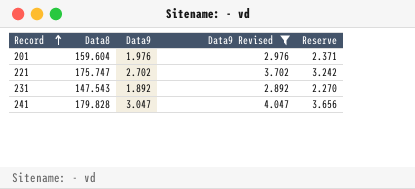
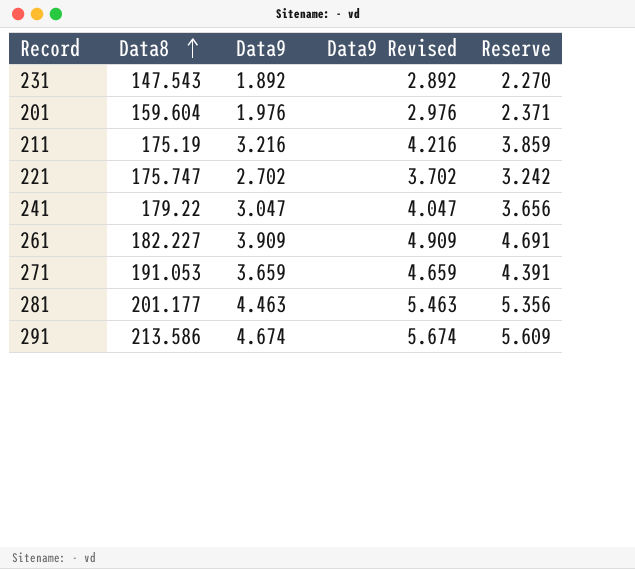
filter: Data9 Revised <= 4.047 -> none
row order: Record ascending -> Data8 ascending
241 | Data8: 179.828 -> 179.22

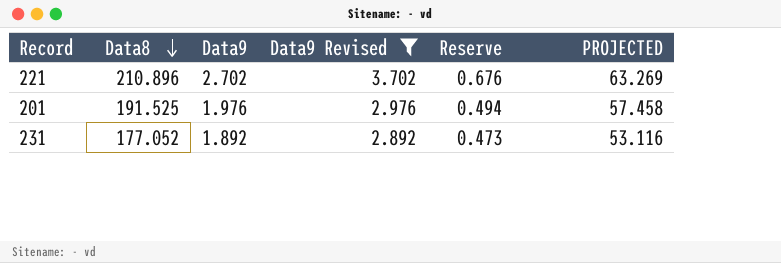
filter: none -> Data9 Revised <= 3.702
row order: Data8 ascending -> Data8 descending
column Reserve | formula: [Data9] * 1.2 -> [Data9] * 0.25
column PROJECTED | formula: none -> [Data8] * 0.3
221 | Data8: 175.747 -> 210.896
201 | Data8: 159.604 -> 191.525
231 | Data8: 147.543 -> 177.052

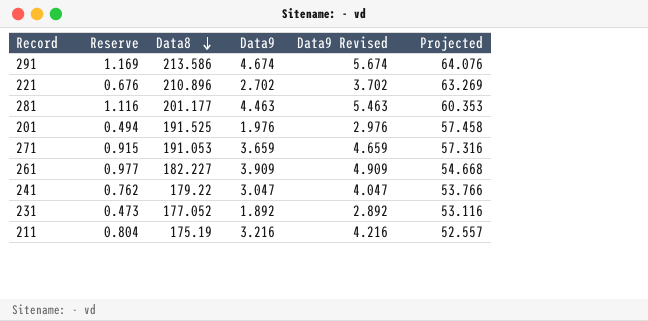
filter: Data9 Revised <= 3.702 -> none
column Reserve | position: 5 -> 2
column name: PROJECTED -> Projected

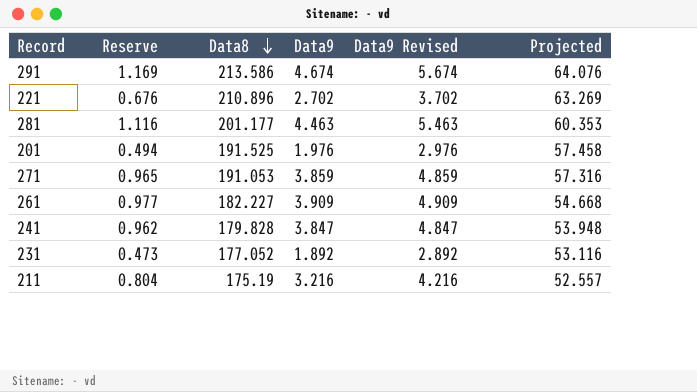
271 | Reserve: 0.915 -> 0.965
271 | Data9: 3.659 -> 3.859
271 | Data9 Revised: 4.659 -> 4.859
241 | Reserve: 0.762 -> 0.962
241 | Data8: 179.22 -> 179.828
241 | Data9: 3.047 -> 3.847
241 | Data9 Revised: 4.047 -> 4.847
241 | Projected: 53.766 -> 53.948

